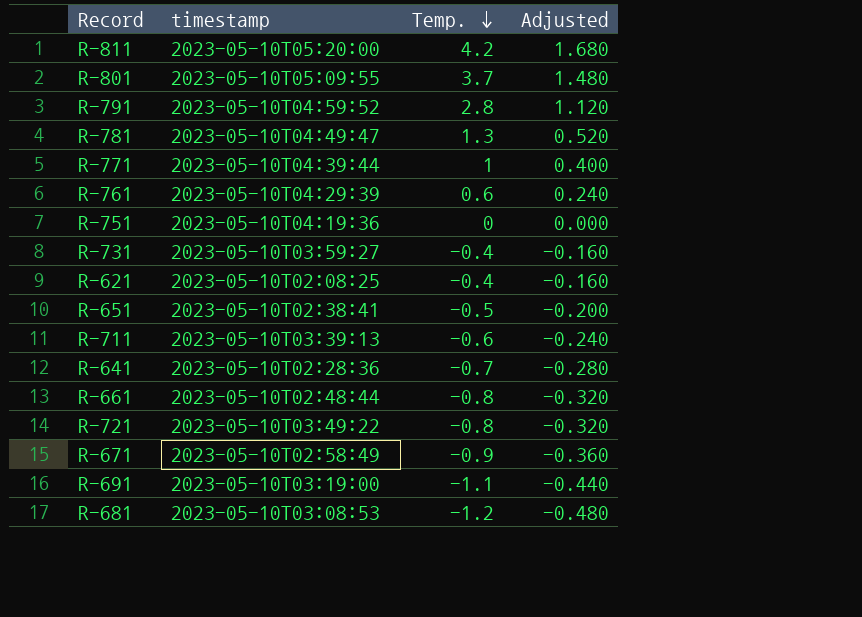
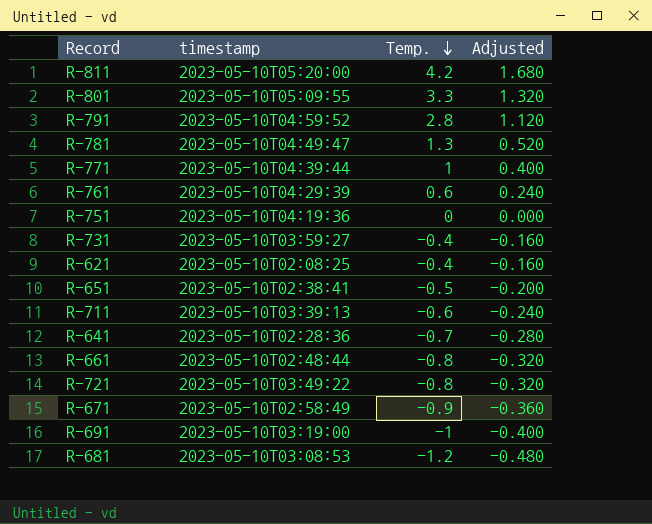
R-801 | Temp.: 3.7 -> 3.3
R-801 | Adjusted: 1.480 -> 1.320
R-691 | Temp.: -1.1 -> -1
R-691 | Adjusted: -0.440 -> -0.400

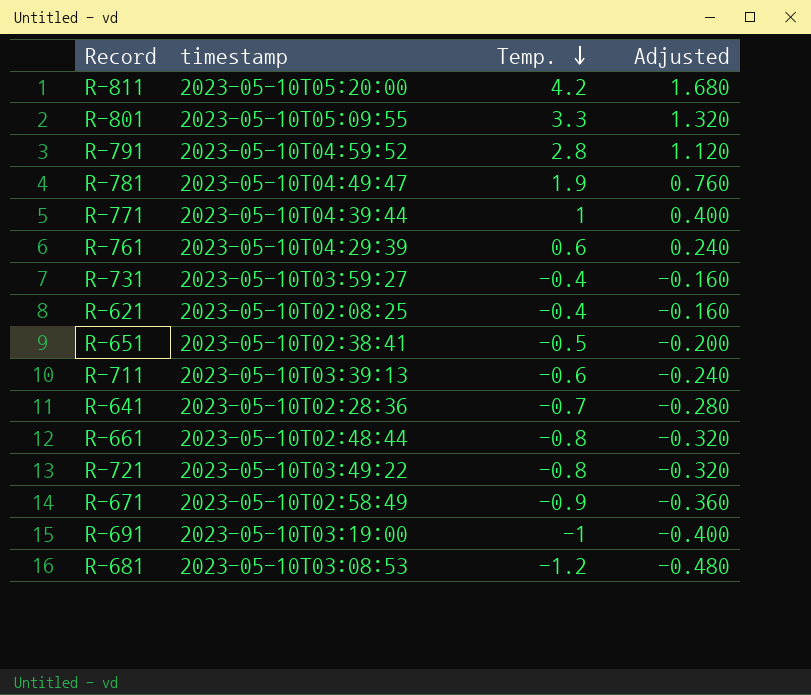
row R-751: 2023-05-10T04:19:36 | 0 | 0.000 -> none
R-781 | Temp.: 1.3 -> 1.9
R-781 | Adjusted: 0.520 -> 0.760

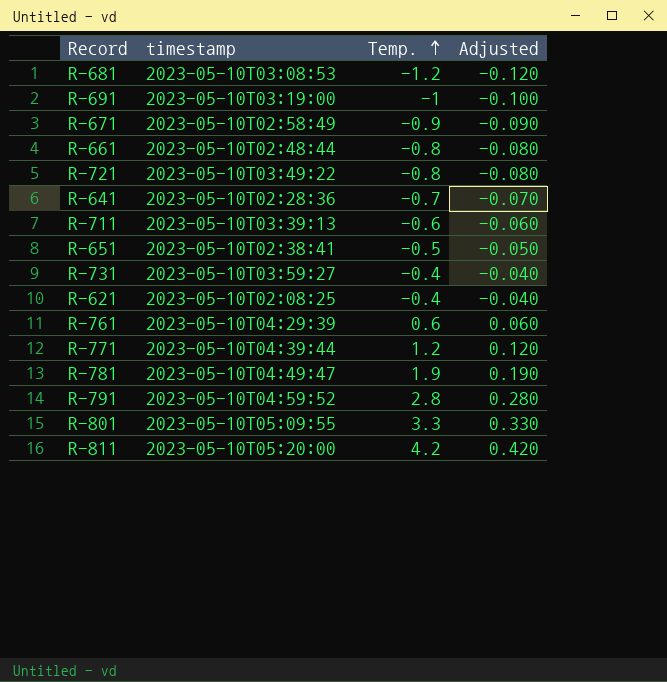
row order: Temp. descending -> Temp. ascending
column Adjusted | formula: [Temp.] * 0.4 -> [Temp.] * 0.1
R-771 | Temp.: 1 -> 1.2

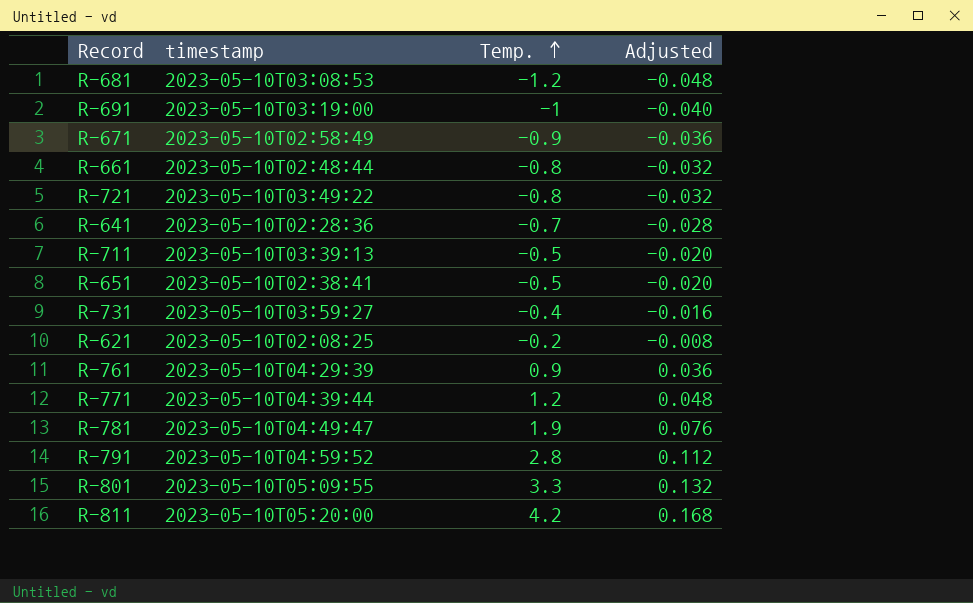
column Adjusted | formula: [Temp.] * 0.1 -> [Temp.] * 0.04
R-711 | Temp.: -0.6 -> -0.5
R-621 | Temp.: -0.4 -> -0.2
R-761 | Temp.: 0.6 -> 0.9

